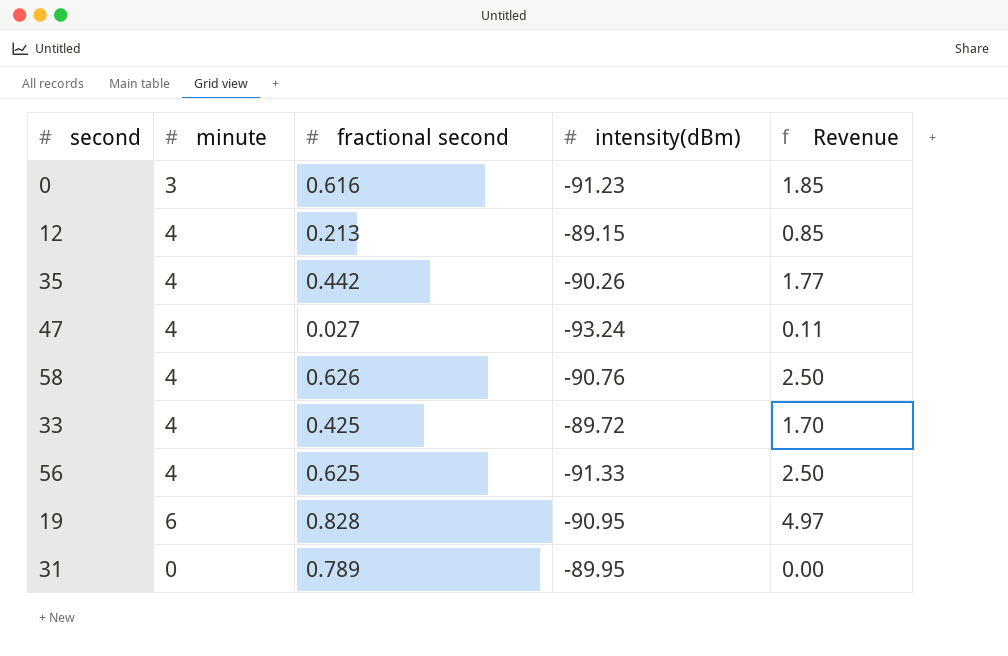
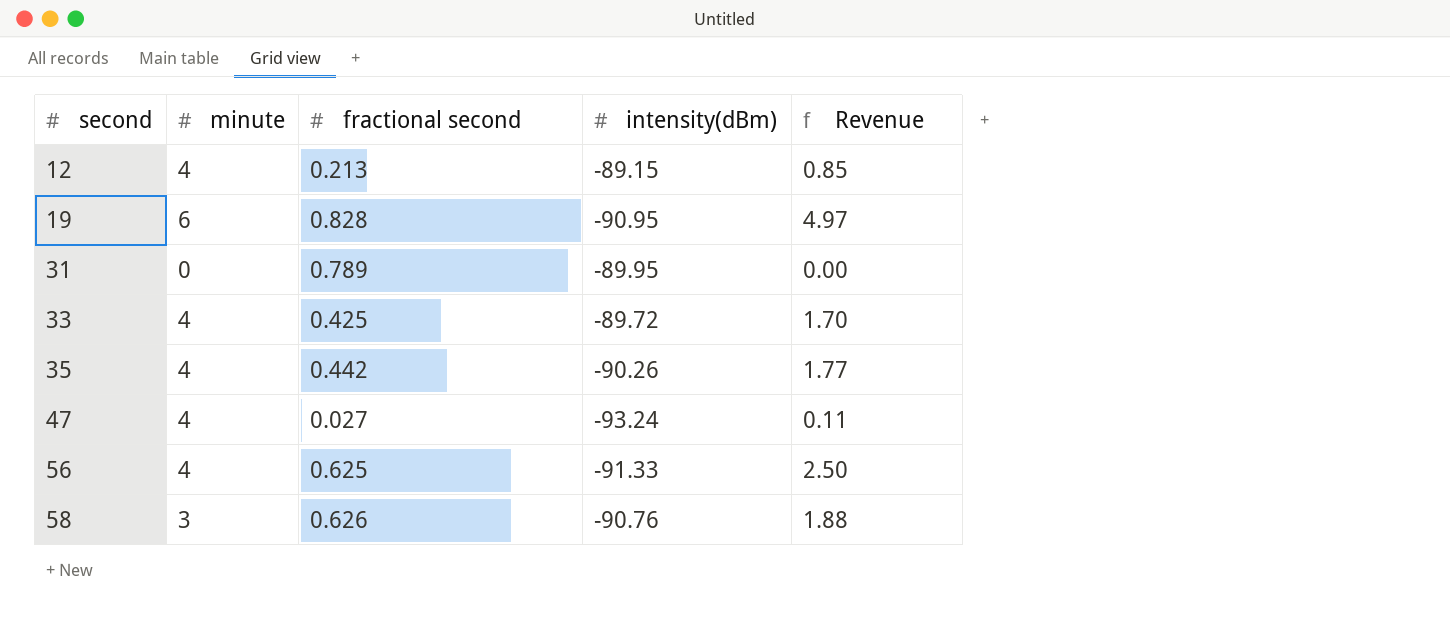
row order: none -> second ascending
row 0: 3 | 0.616 | -91.23 | 1.85 -> none
58 | minute: 4 -> 3
58 | Revenue: 2.50 -> 1.88

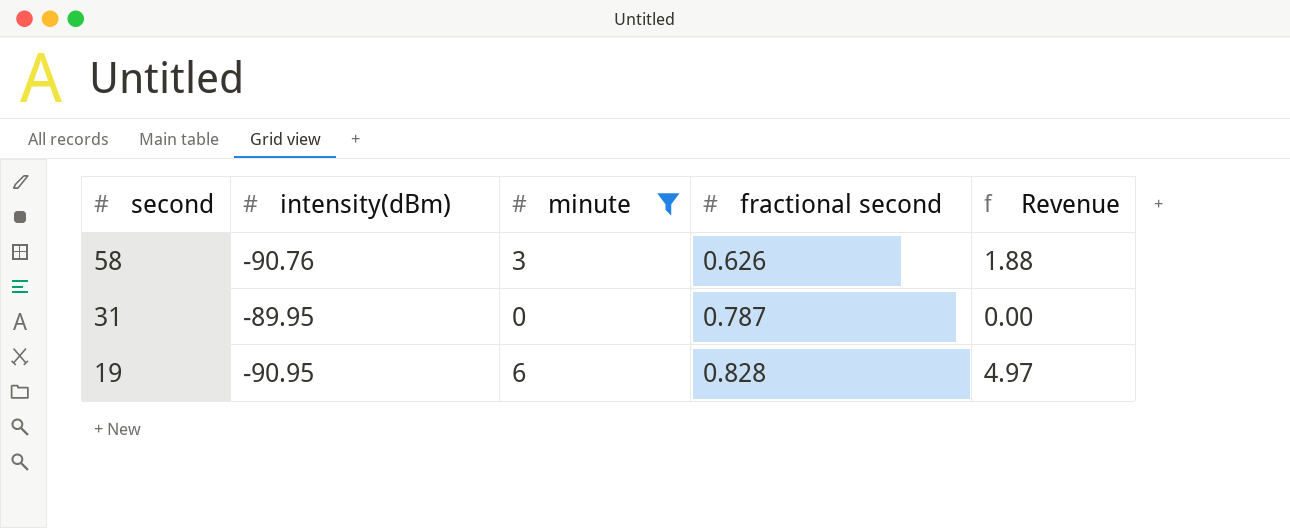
filter: none -> minute != 4
row order: second ascending -> second descending
column intensity(dBm) | position: 4 -> 2
31 | fractional second: 0.789 -> 0.787

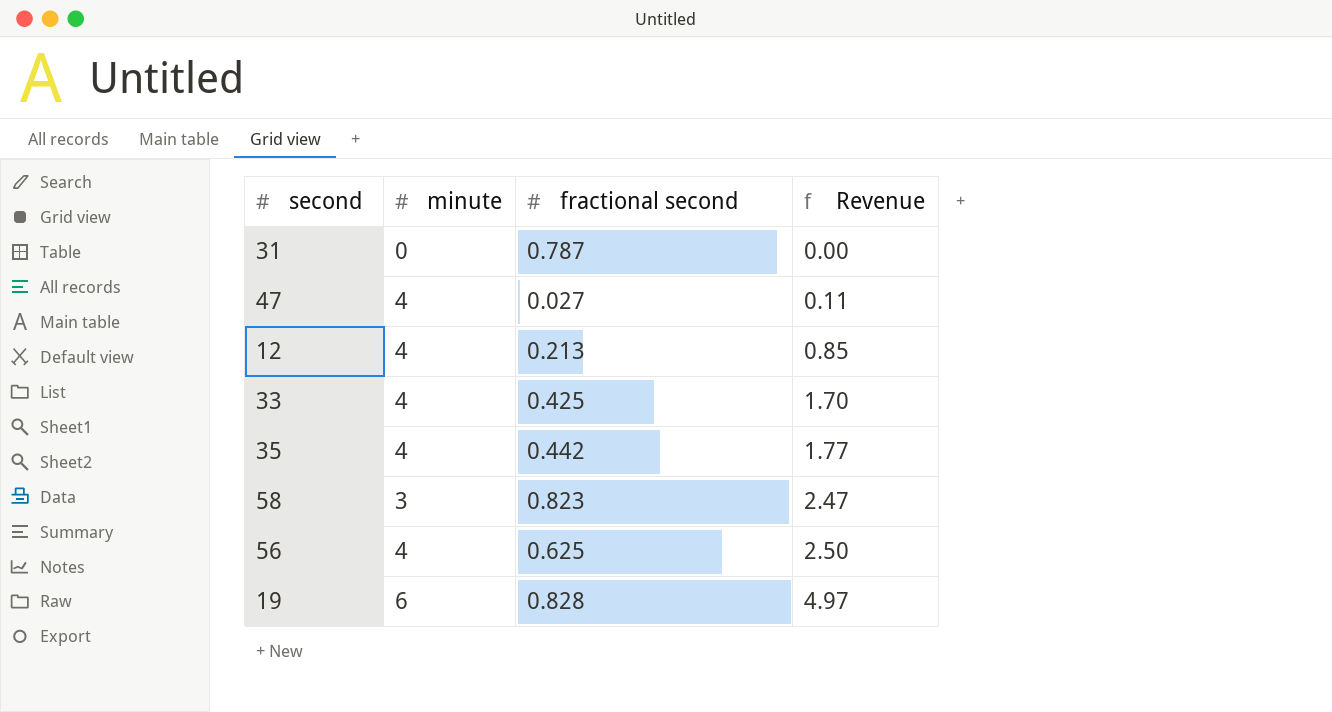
filter: minute != 4 -> none
row order: second descending -> Revenue ascending
column intensity(dBm) | position: 2 -> none
58 | fractional second: 0.626 -> 0.823
58 | Revenue: 1.88 -> 2.47

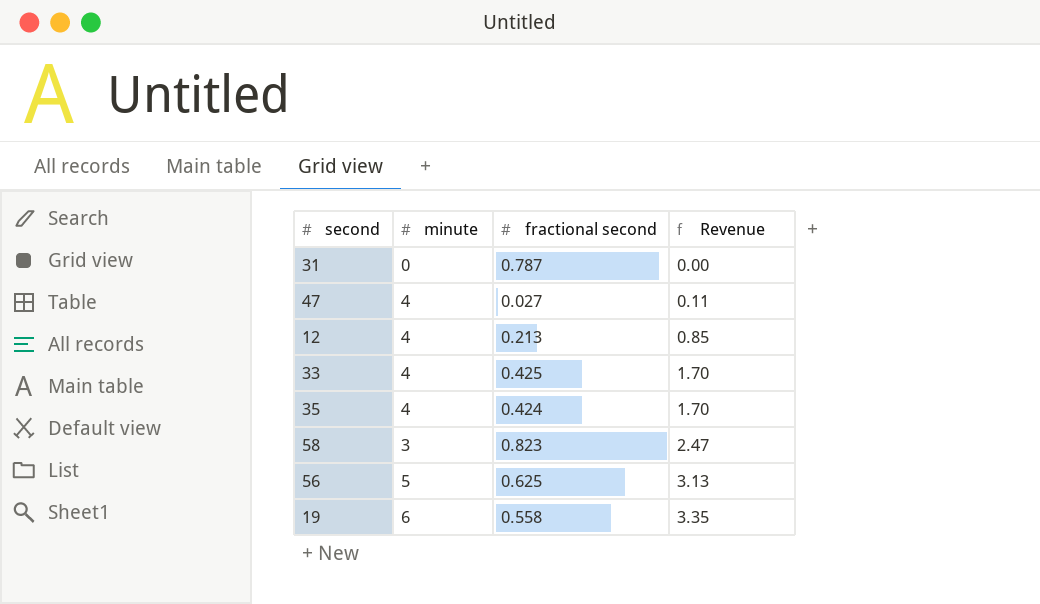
35 | fractional second: 0.442 -> 0.424
35 | Revenue: 1.77 -> 1.70
56 | minute: 4 -> 5
56 | Revenue: 2.50 -> 3.13
19 | fractional second: 0.828 -> 0.558
19 | Revenue: 4.97 -> 3.35

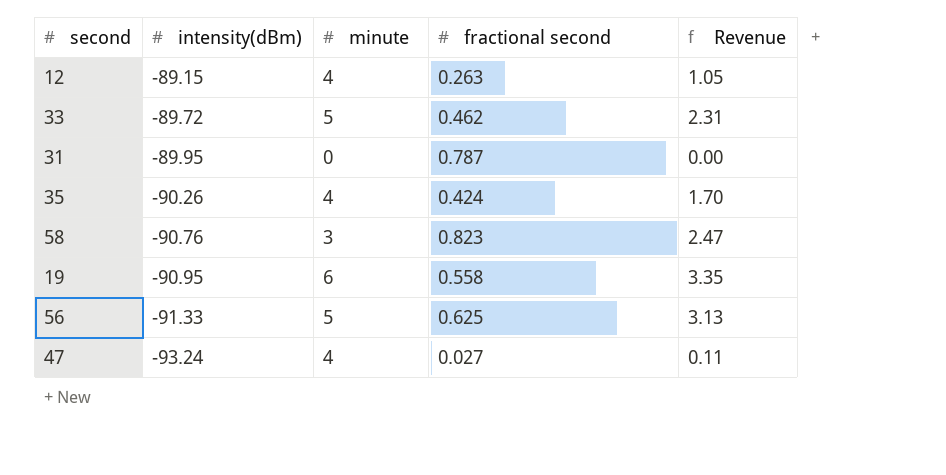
row order: Revenue ascending -> intensity(dBm) descending
column intensity(dBm) | position: none -> 2
12 | fractional second: 0.213 -> 0.263
12 | Revenue: 0.85 -> 1.05
33 | minute: 4 -> 5
33 | fractional second: 0.425 -> 0.462
33 | Revenue: 1.70 -> 2.31

